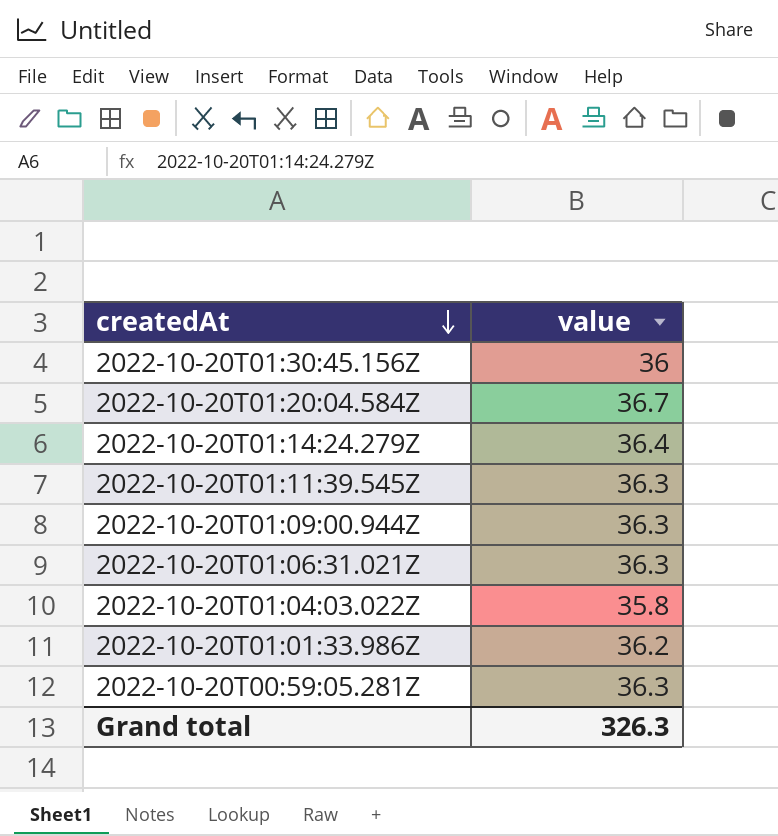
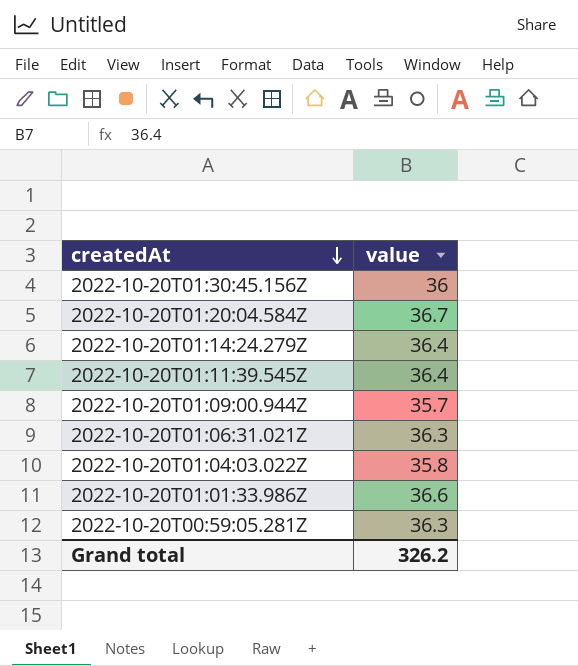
2022-10-20T01:11:39.545Z | value: 36.3 -> 36.4
2022-10-20T01:09:00.944Z | value: 36.3 -> 35.7
2022-10-20T01:01:33.986Z | value: 36.2 -> 36.6
Grand total | value: 326.3 -> 326.2

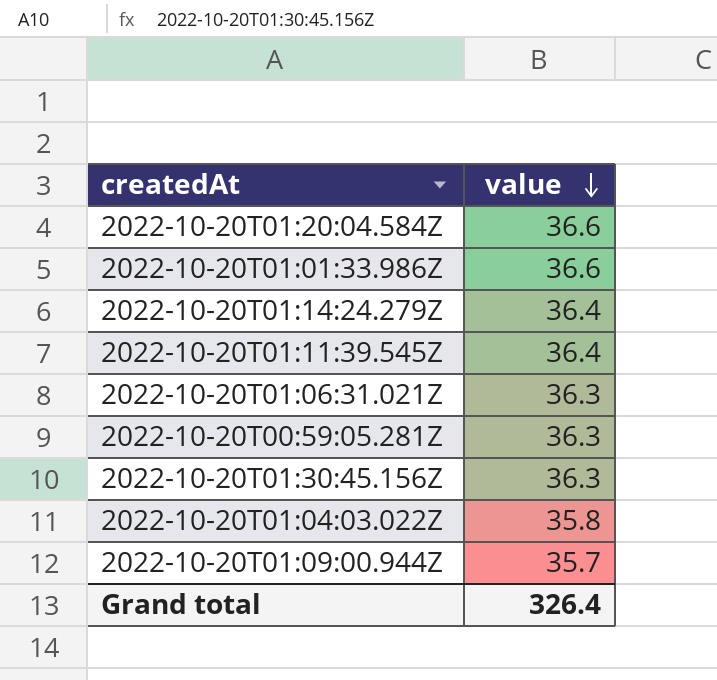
row order: createdAt descending -> value descending
2022-10-20T01:20:04.584Z | value: 36.7 -> 36.6
2022-10-20T01:30:45.156Z | value: 36 -> 36.3
Grand total | value: 326.2 -> 326.4

